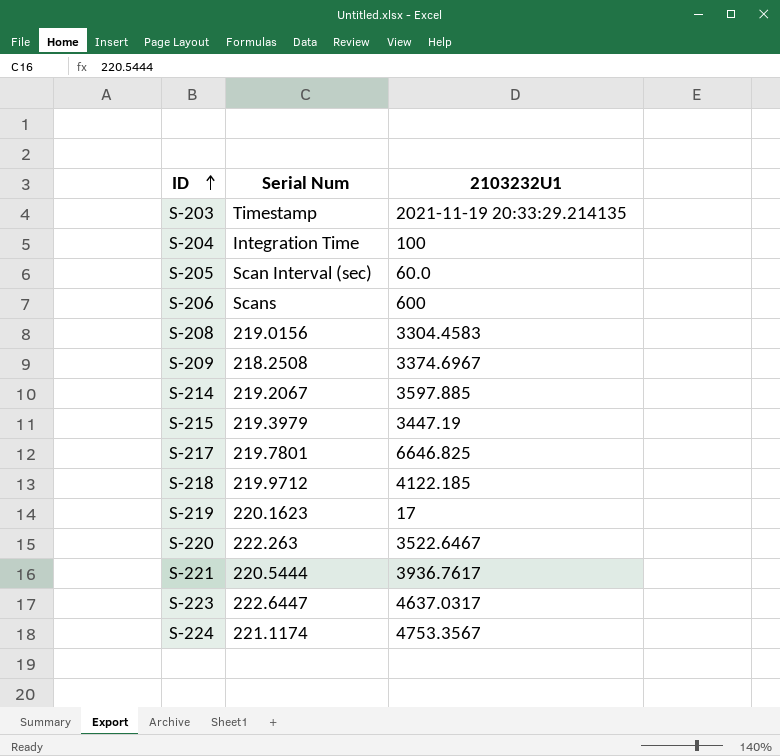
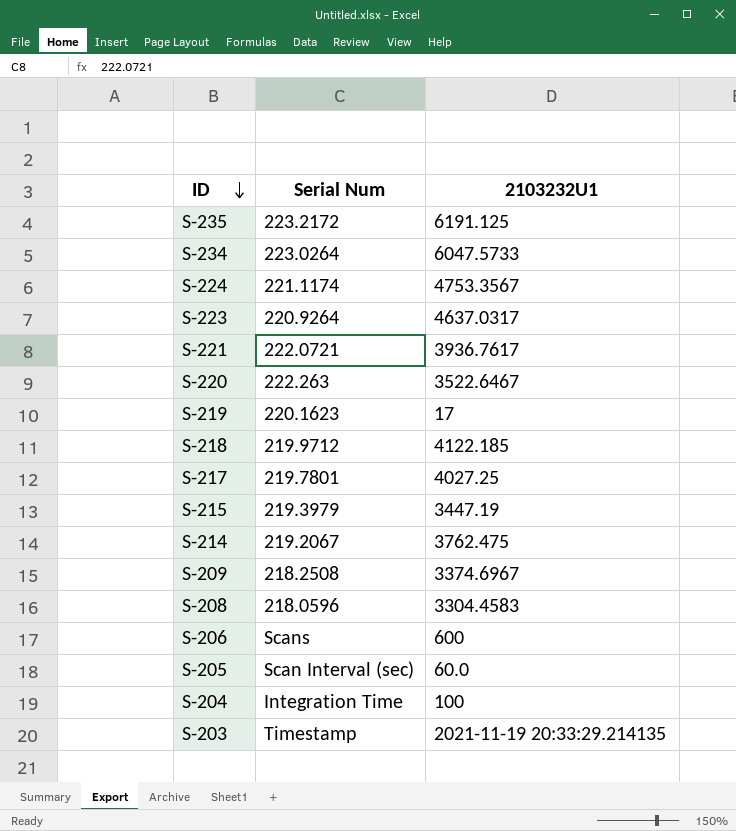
row order: ID ascending -> ID descending
row S-235: none -> 223.2172 | 6191.125
row S-234: none -> 223.0264 | 6047.5733
S-223 | Serial Num: 222.6447 -> 220.9264
S-221 | Serial Num: 220.5444 -> 222.0721
S-217 | 2103232U1: 6646.825 -> 4027.25
S-214 | 2103232U1: 3597.885 -> 3762.475
S-208 | Serial Num: 219.0156 -> 218.0596

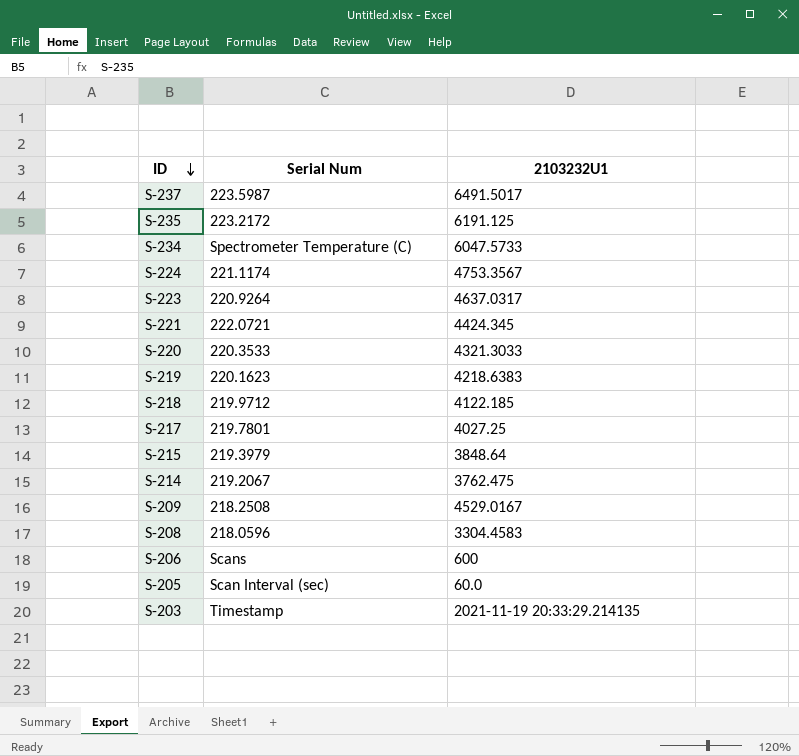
row S-204: Integration Time | 100 -> none
row S-237: none -> 223.5987 | 6491.5017
S-234 | Serial Num: 223.0264 -> Spectrometer Temperature (C)
S-221 | 2103232U1: 3936.7617 -> 4424.345
S-220 | Serial Num: 222.263 -> 220.3533
S-220 | 2103232U1: 3522.6467 -> 4321.3033
S-219 | 2103232U1: 17 -> 4218.6383
S-215 | 2103232U1: 3447.19 -> 3848.64
S-209 | 2103232U1: 3374.6967 -> 4529.0167

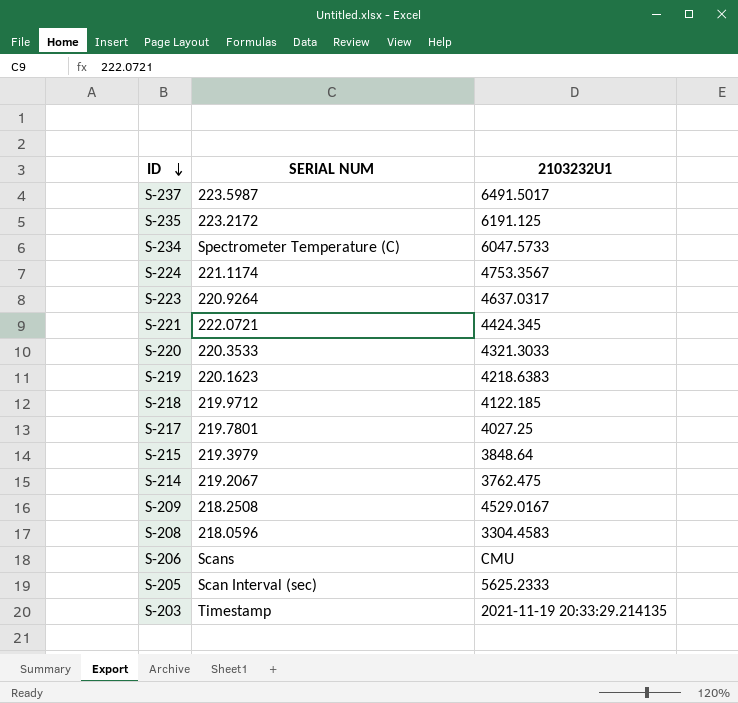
column name: Serial Num -> SERIAL NUM
S-206 | 2103232U1: 600 -> CMU
S-205 | 2103232U1: 60.0 -> 5625.2333

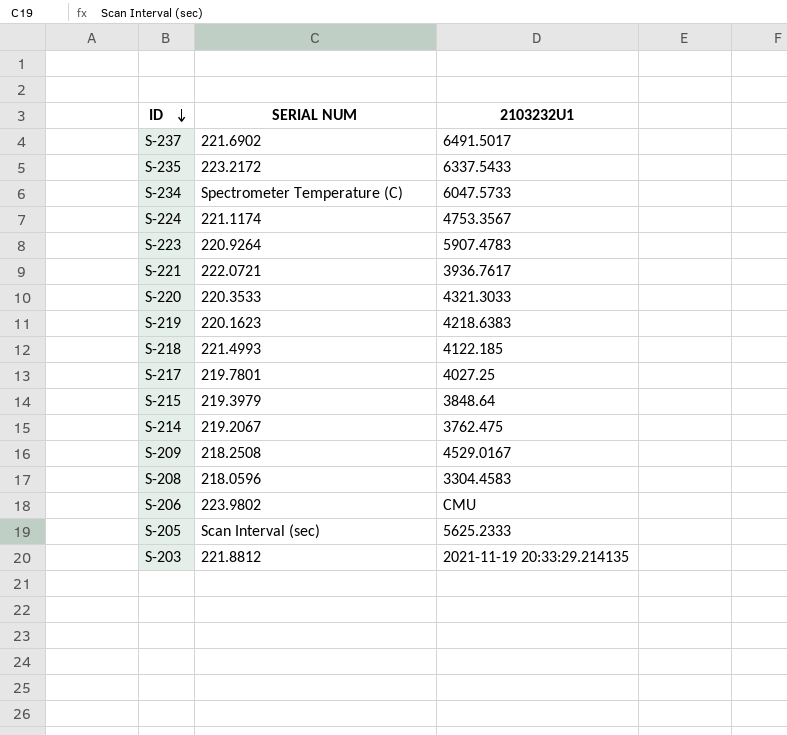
S-237 | SERIAL NUM: 223.5987 -> 221.6902
S-235 | 2103232U1: 6191.125 -> 6337.5433
S-223 | 2103232U1: 4637.0317 -> 5907.4783
S-221 | 2103232U1: 4424.345 -> 3936.7617
S-218 | SERIAL NUM: 219.9712 -> 221.4993
S-206 | SERIAL NUM: Scans -> 223.9802
S-203 | SERIAL NUM: Timestamp -> 221.8812

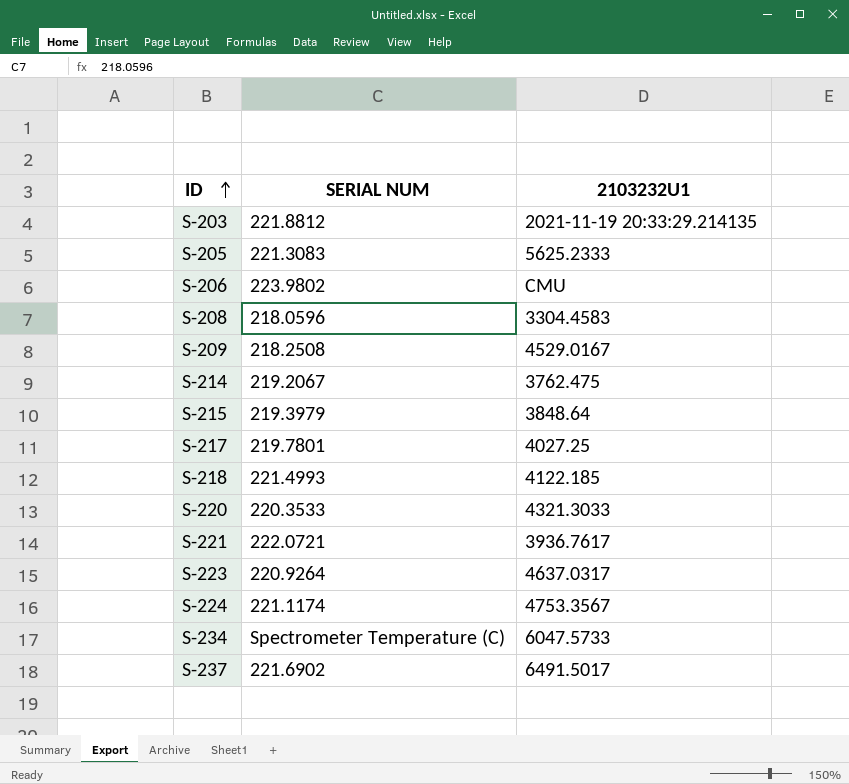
row order: ID descending -> ID ascending
row S-235: 223.2172 | 6337.5433 -> none
row S-219: 220.1623 | 4218.6383 -> none
S-205 | SERIAL NUM: Scan Interval (sec) -> 221.3083
S-223 | 2103232U1: 5907.4783 -> 4637.0317

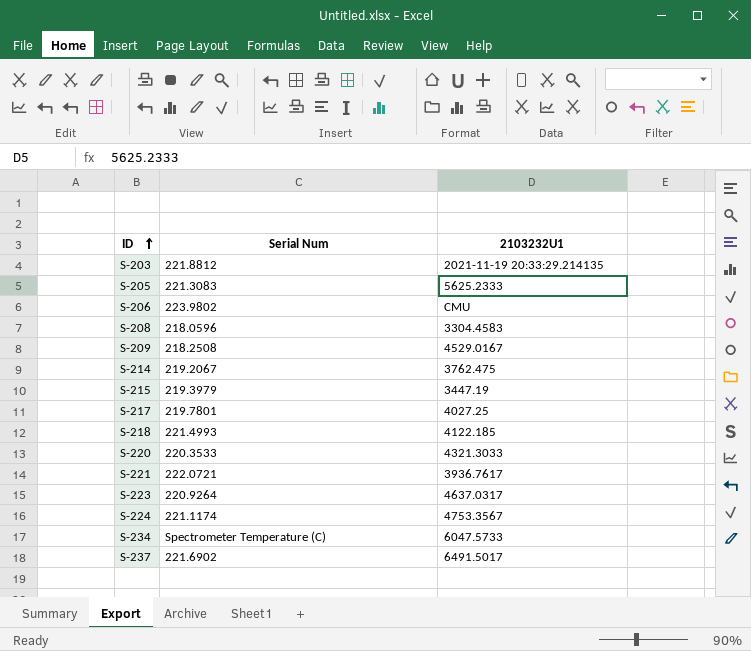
column name: SERIAL NUM -> Serial Num
S-215 | 2103232U1: 3848.64 -> 3447.19

